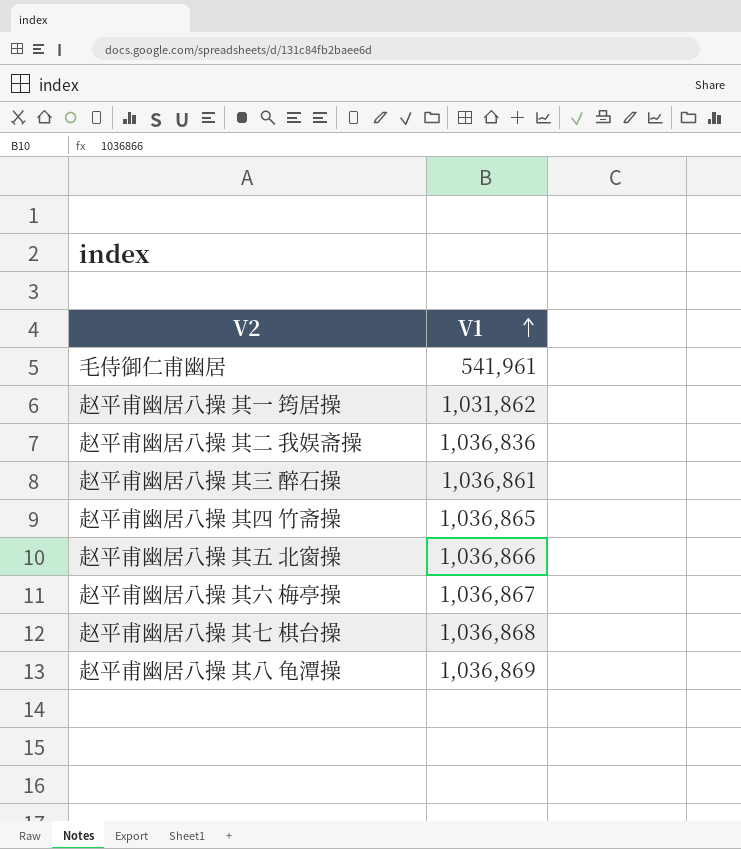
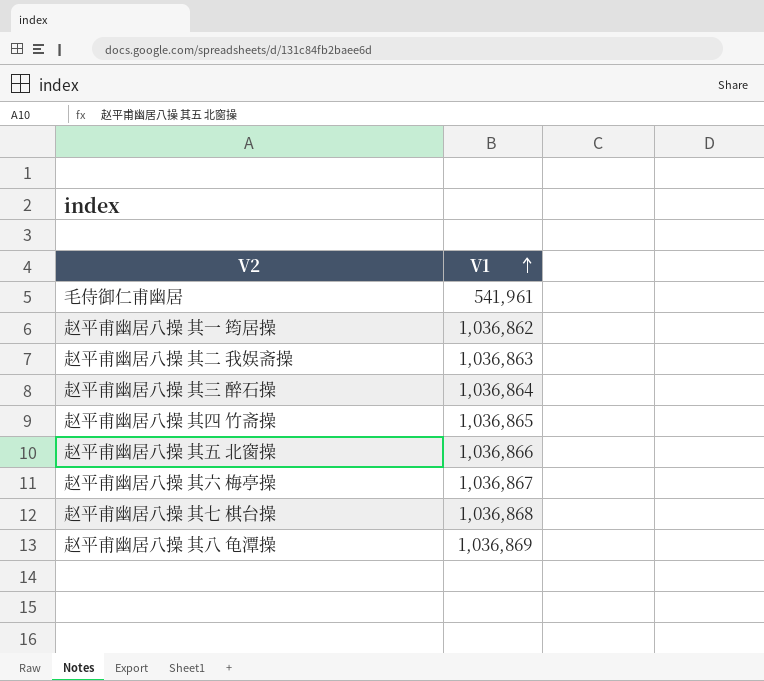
赵平甫幽居八操 其一 筠居操 | V1: 1,031,862 -> 1,036,862
赵平甫幽居八操 其二 我娱斋操 | V1: 1,036,836 -> 1,036,863
赵平甫幽居八操 其三 醉石操 | V1: 1,036,861 -> 1,036,864

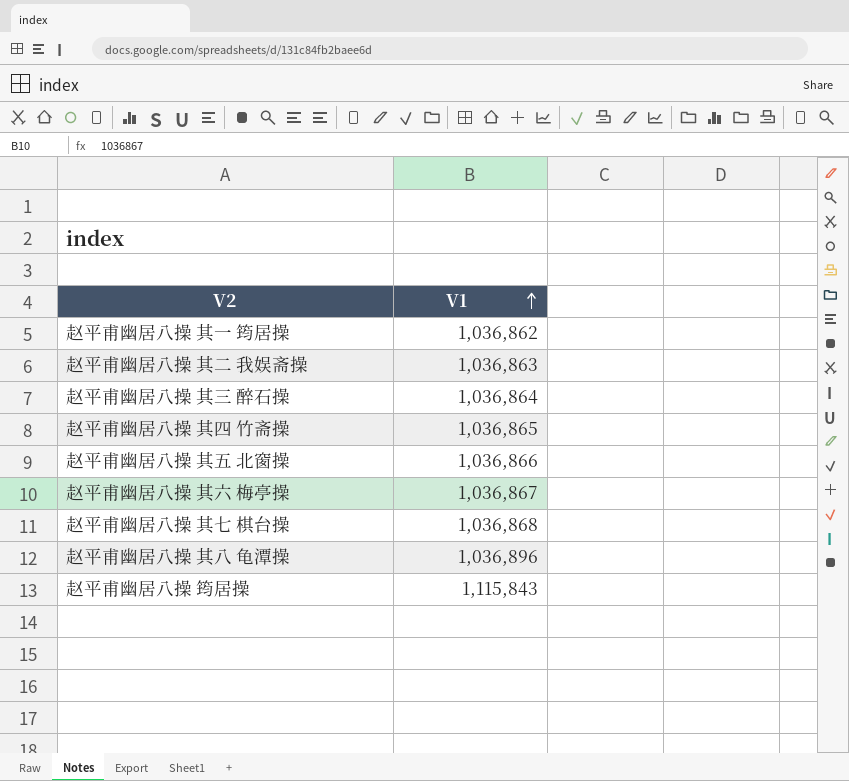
row 毛侍御仁甫幽居: 541,961 -> none
赵平甫幽居八操 其八 龟潭操 | V1: 1,036,869 -> 1,036,896
row 赵平甫幽居八操 筠居操: none -> 1,115,843

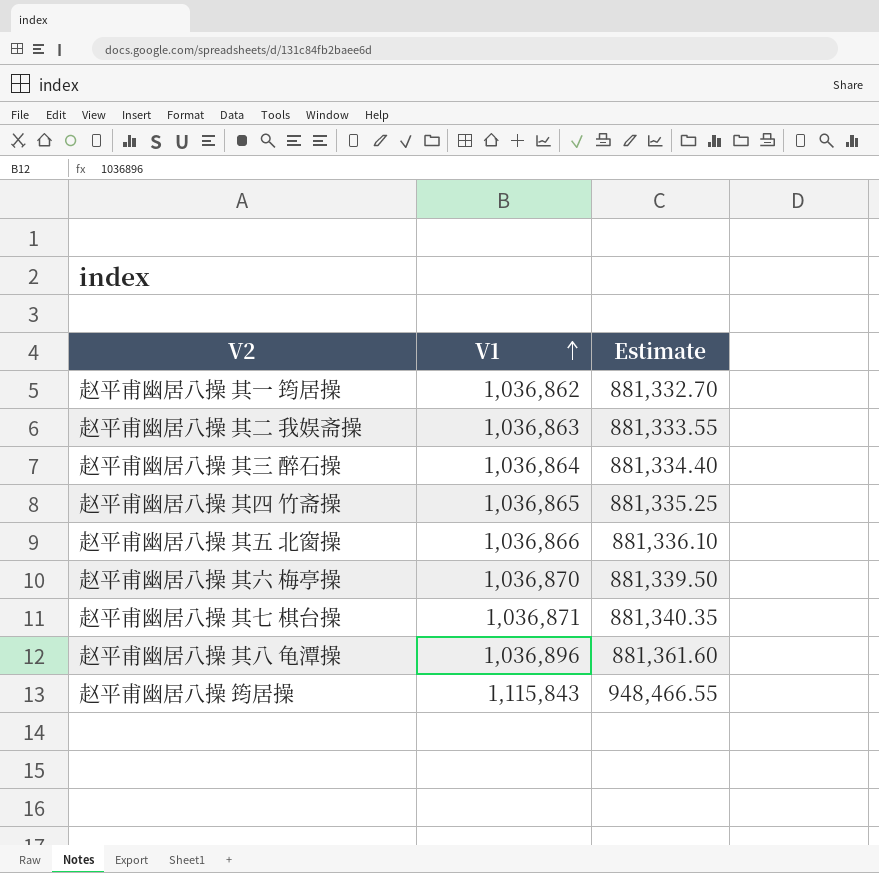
column Estimate | formula: none -> [V1] * 0.85
赵平甫幽居八操 其六 梅亭操 | V1: 1,036,867 -> 1,036,870
赵平甫幽居八操 其七 棋台操 | V1: 1,036,868 -> 1,036,871

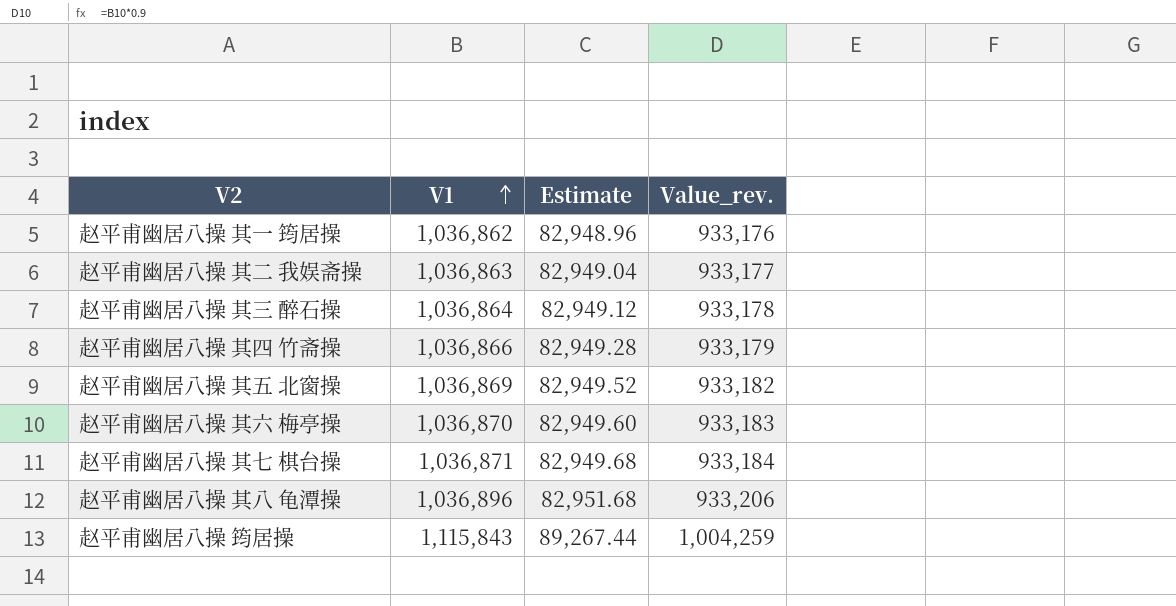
column Estimate | formula: [V1] * 0.85 -> [V1] * 0.08
column Value_rev. | formula: none -> [V1] * 0.9
赵平甫幽居八操 其四 竹斋操 | V1: 1,036,865 -> 1,036,866
赵平甫幽居八操 其五 北窗操 | V1: 1,036,866 -> 1,036,869

